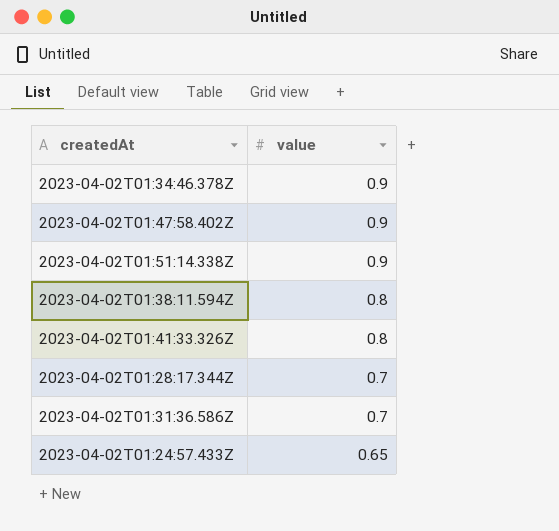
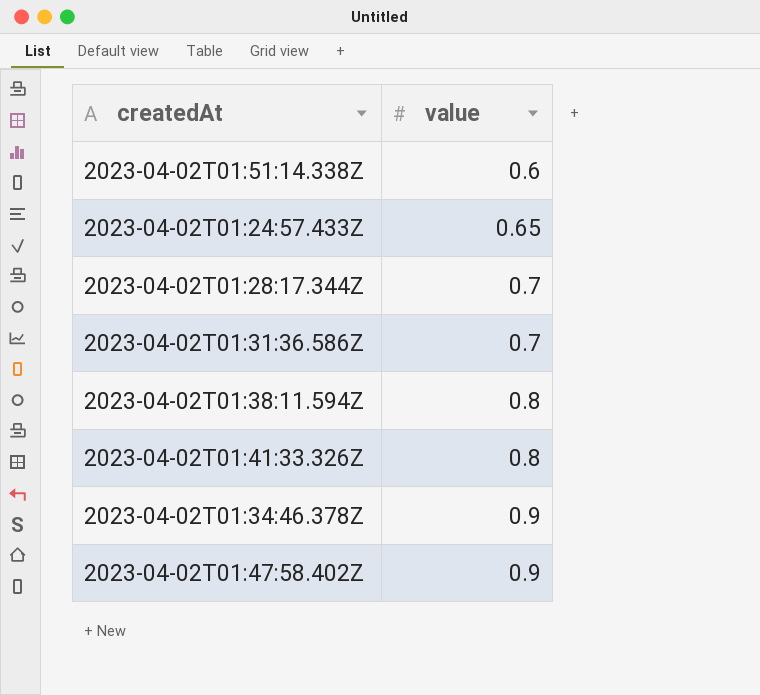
row order: value descending -> value ascending
2023-04-02T01:51:14.338Z | value: 0.9 -> 0.6

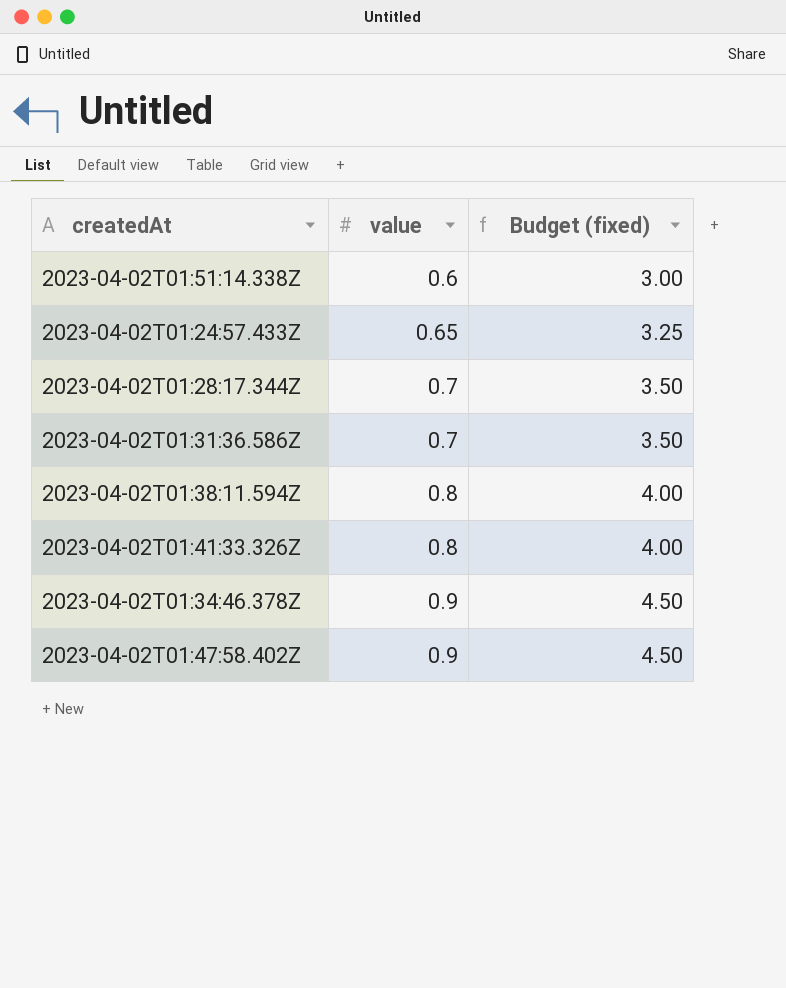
column Budget (fixed) | formula: none -> [value] * 5

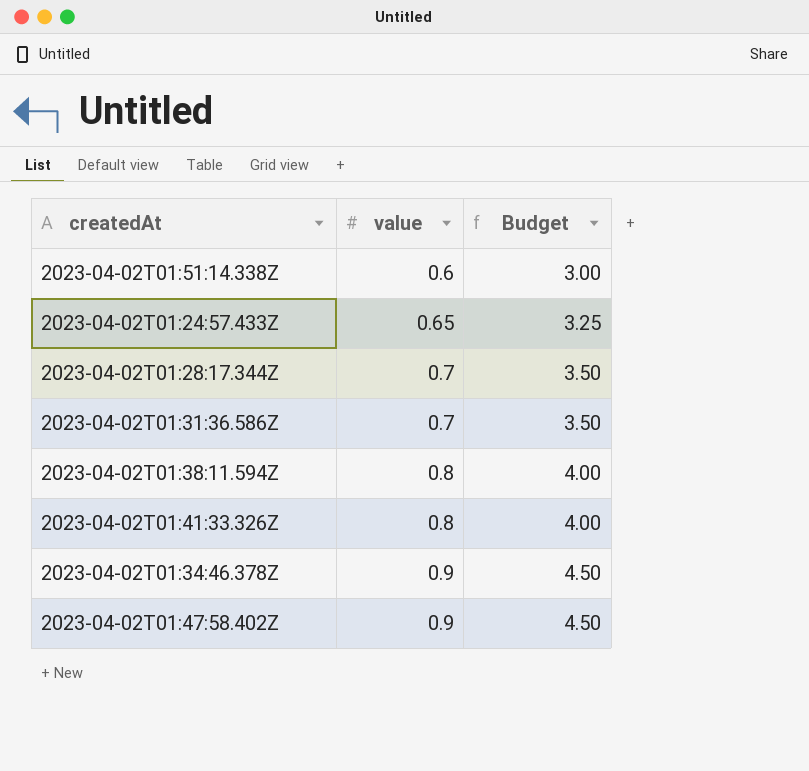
column name: Budget (fixed) -> Budget

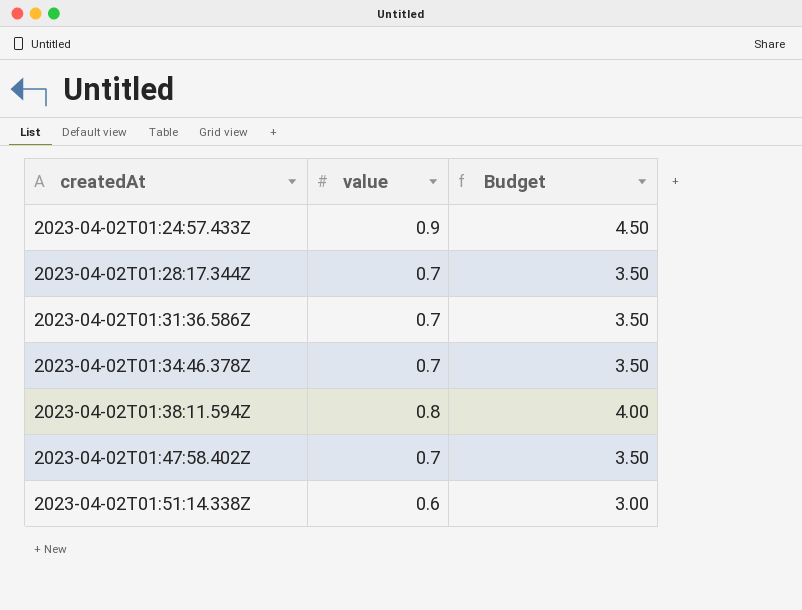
row order: value ascending -> createdAt ascending
row 2023-04-02T01:41:33.326Z: 0.8 | 4.00 -> none
2023-04-02T01:24:57.433Z | value: 0.65 -> 0.9
2023-04-02T01:24:57.433Z | Budget: 3.25 -> 4.50
2023-04-02T01:34:46.378Z | value: 0.9 -> 0.7
2023-04-02T01:34:46.378Z | Budget: 4.50 -> 3.50
2023-04-02T01:47:58.402Z | value: 0.9 -> 0.7
2023-04-02T01:47:58.402Z | Budget: 4.50 -> 3.50

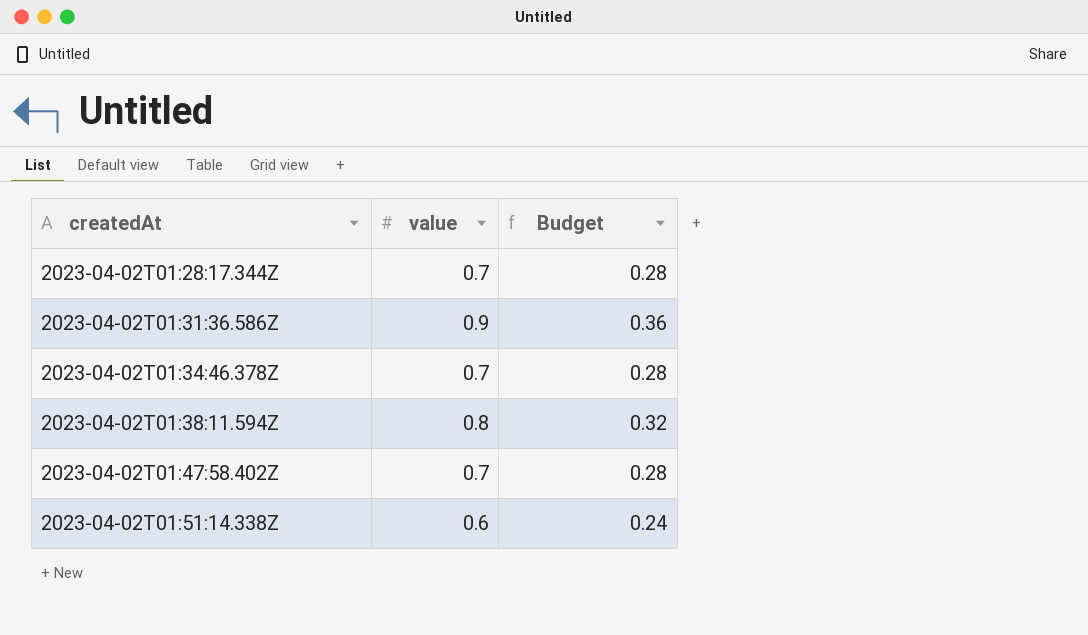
column Budget | formula: [value] * 5 -> [value] * 0.4
row 2023-04-02T01:24:57.433Z: 0.9 | 4.50 -> none
2023-04-02T01:31:36.586Z | value: 0.7 -> 0.9

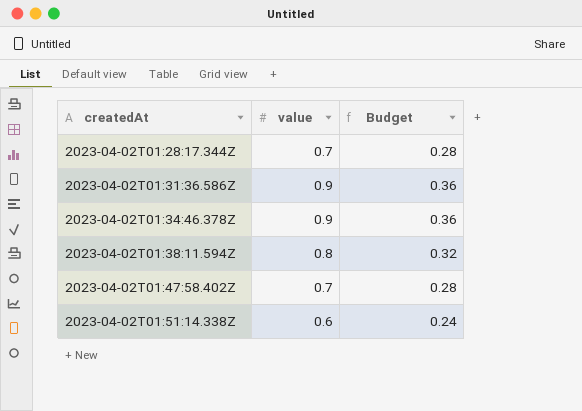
2023-04-02T01:34:46.378Z | value: 0.7 -> 0.9
2023-04-02T01:34:46.378Z | Budget: 0.28 -> 0.36

